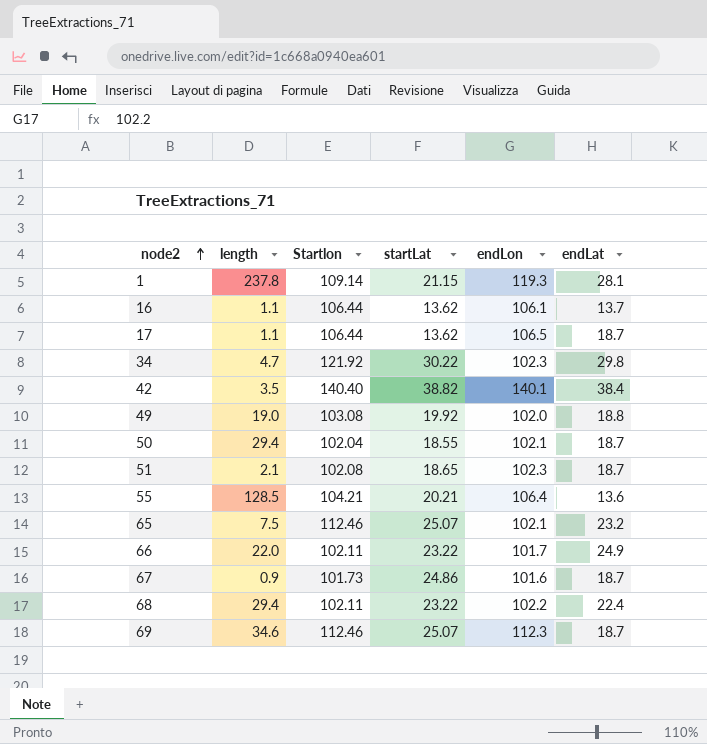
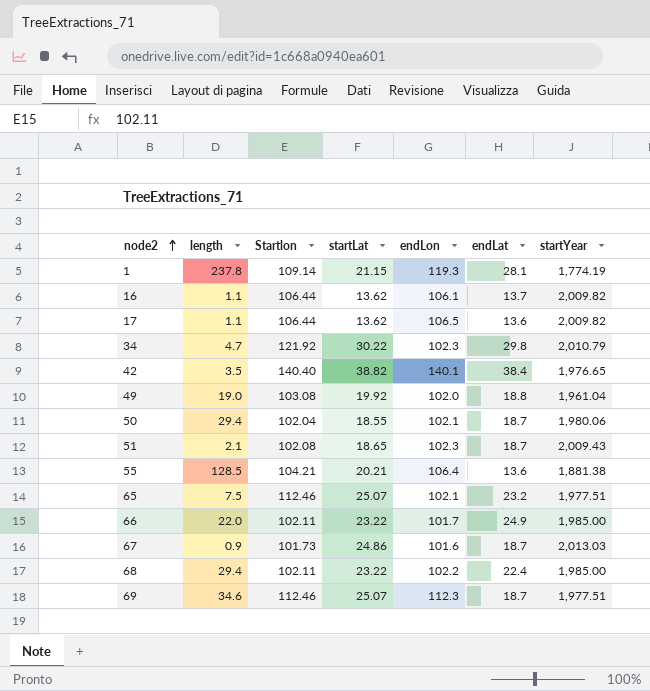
column startYear | position: none -> 7
17 | endLat: 18.7 -> 13.6

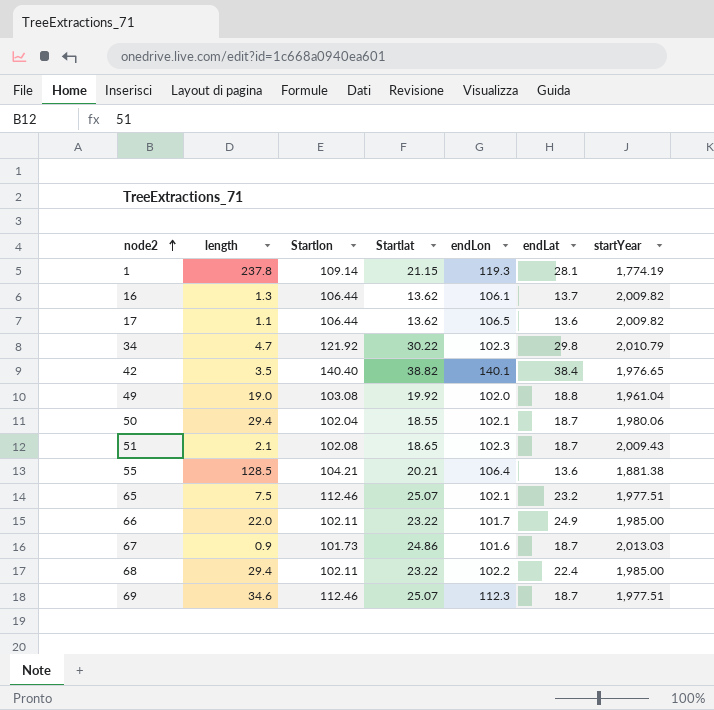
column name: startLat -> Startlat
16 | length: 1.1 -> 1.3

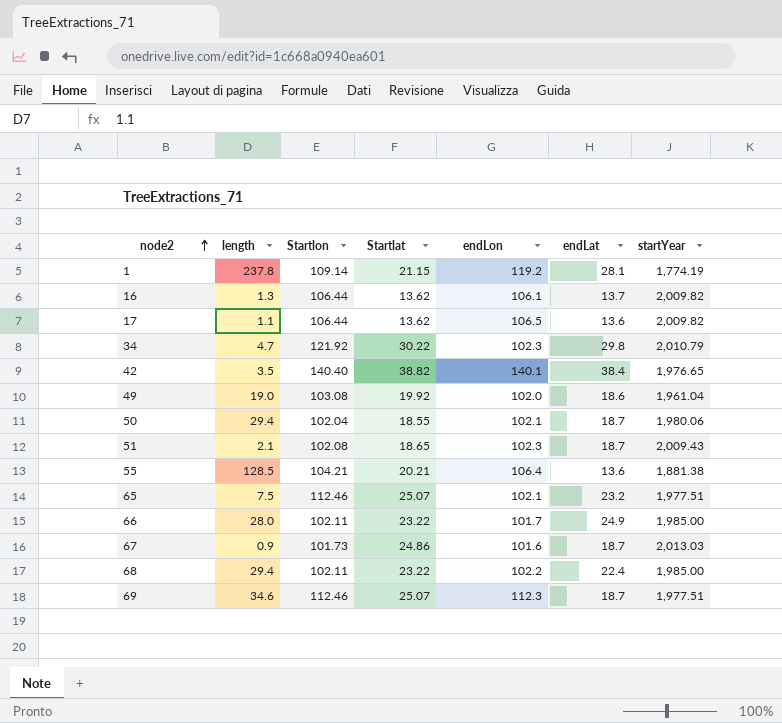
1 | endLon: 119.3 -> 119.2
49 | endLat: 18.8 -> 18.6
66 | length: 22.0 -> 28.0

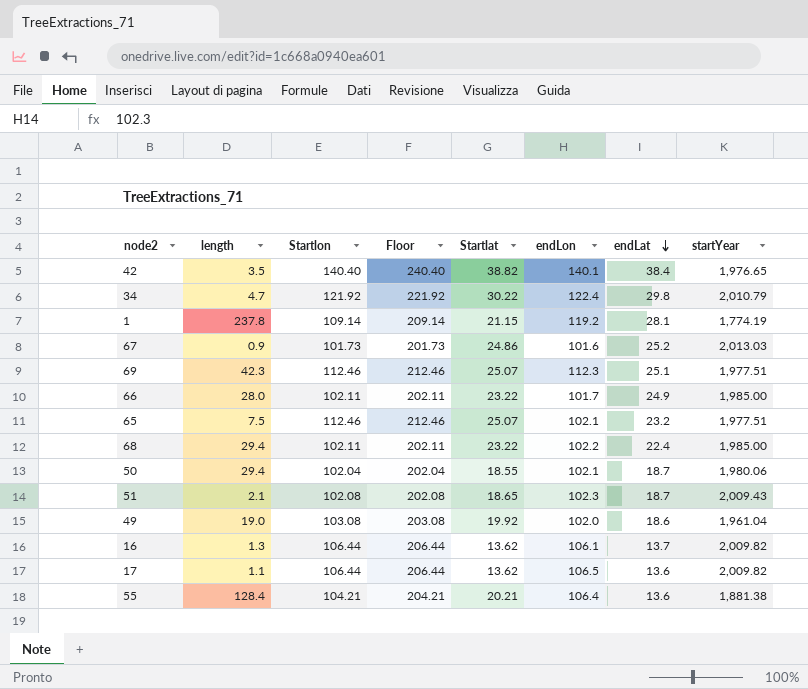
row order: node2 ascending -> endLat descending
column Floor | formula: none -> [Startlon] + 100
34 | endLon: 102.3 -> 122.4
67 | endLat: 18.7 -> 25.2
69 | length: 34.6 -> 42.3
69 | endLat: 18.7 -> 25.1
55 | length: 128.5 -> 128.4

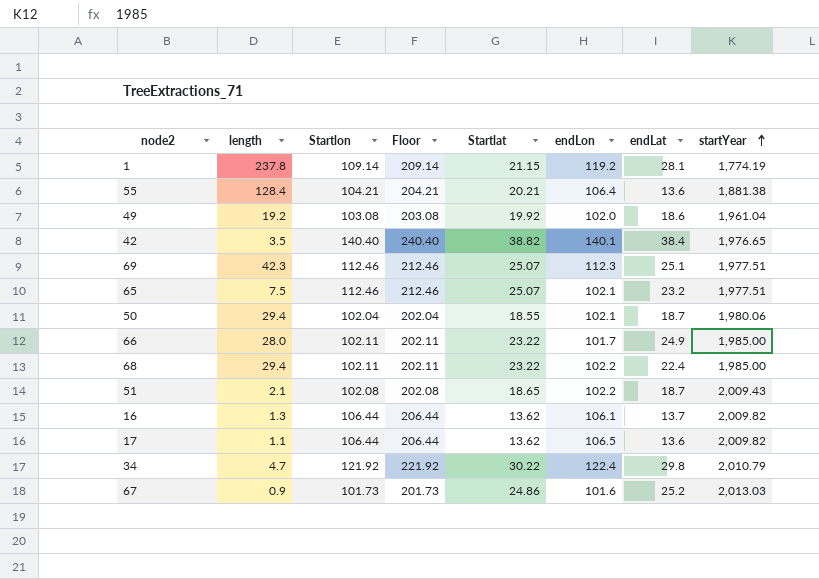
row order: endLat descending -> startYear ascending
49 | length: 19.0 -> 19.2
51 | endLon: 102.3 -> 102.2

